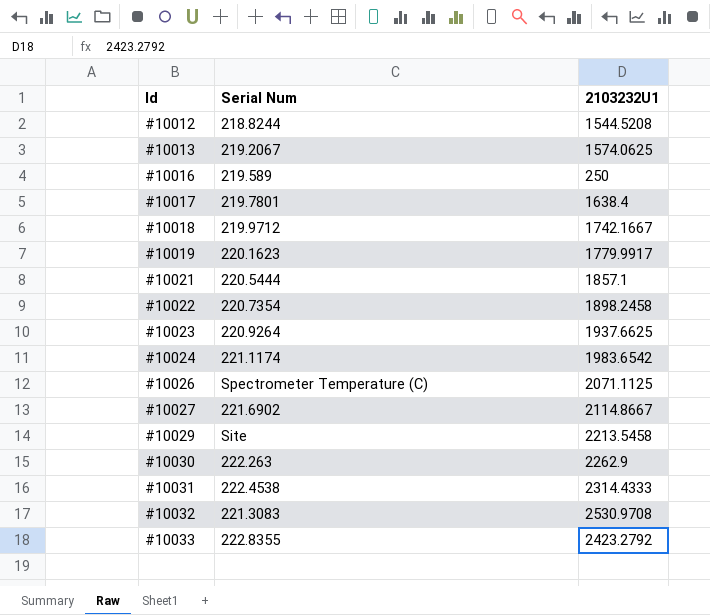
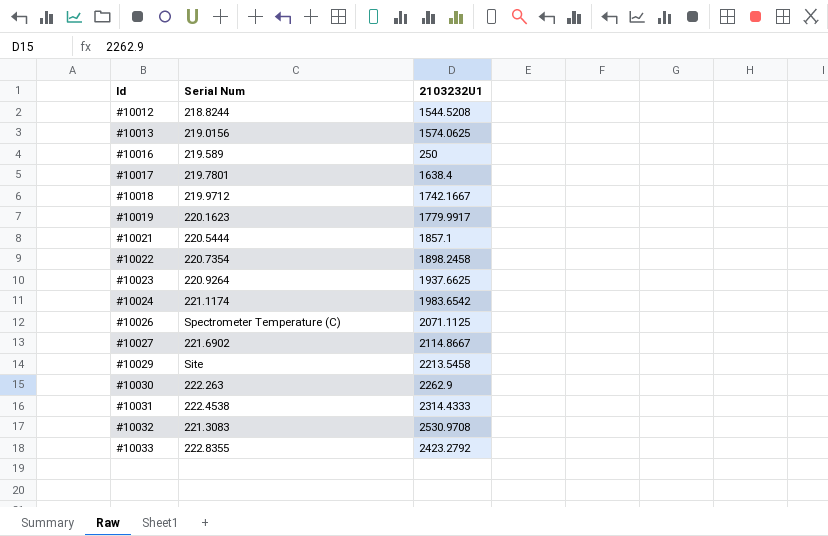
#10013 | Serial Num: 219.2067 -> 219.0156

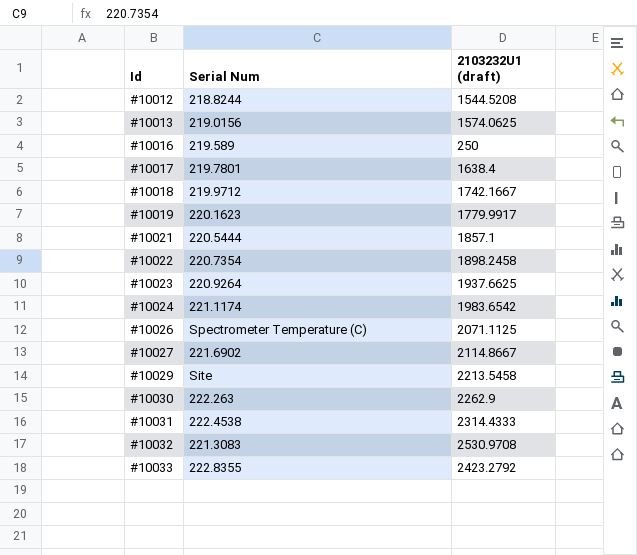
column name: 2103232U1 -> 2103232U1 (draft)

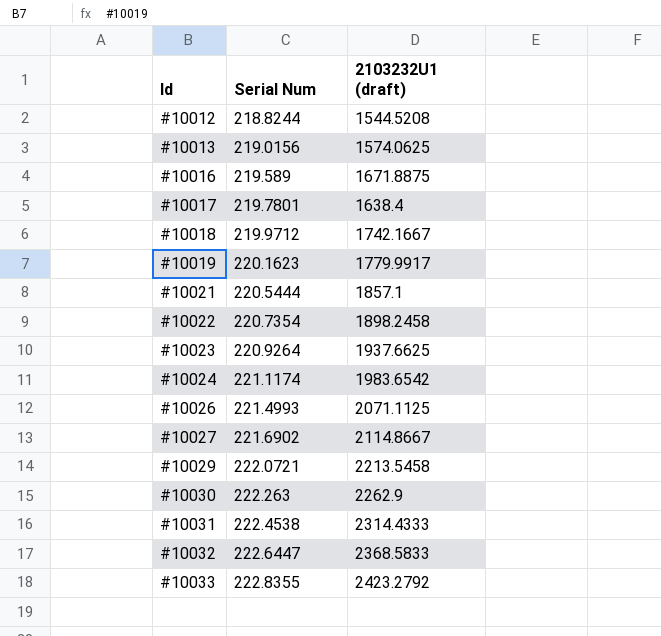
#10016 | 2103232U1 (draft): 250 -> 1671.8875
#10026 | Serial Num: Spectrometer Temperature (C) -> 221.4993
#10029 | Serial Num: Site -> 222.0721
#10032 | Serial Num: 221.3083 -> 222.6447
#10032 | 2103232U1 (draft): 2530.9708 -> 2368.5833

